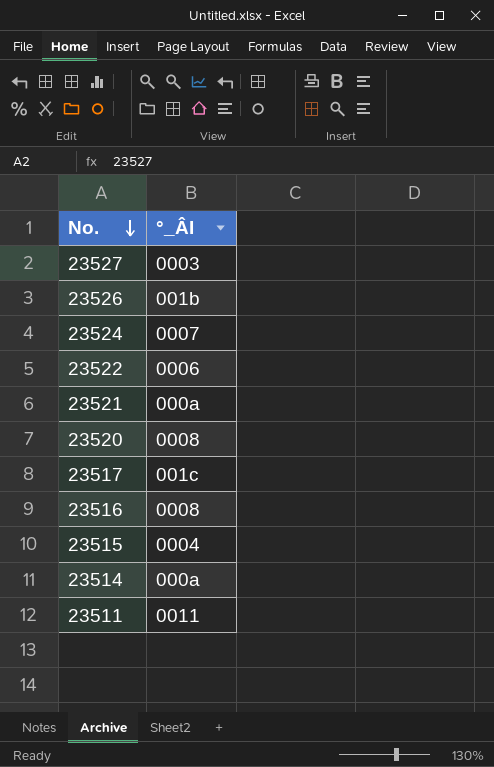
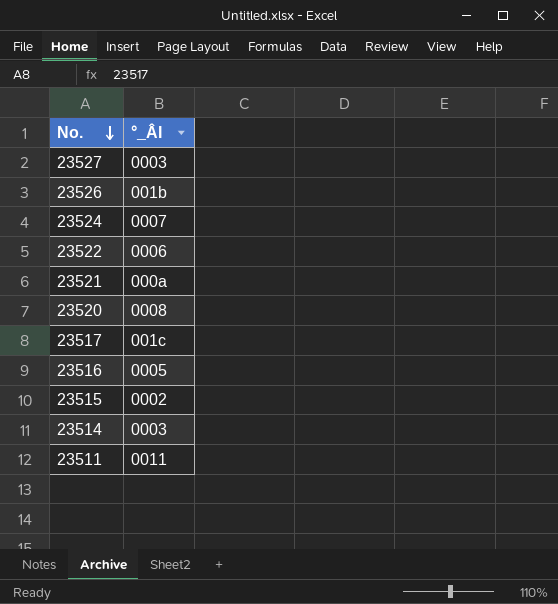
23516 | °_ÂI: 0008 -> 0005
23515 | °_ÂI: 0004 -> 0002
23514 | °_ÂI: 000a -> 0003

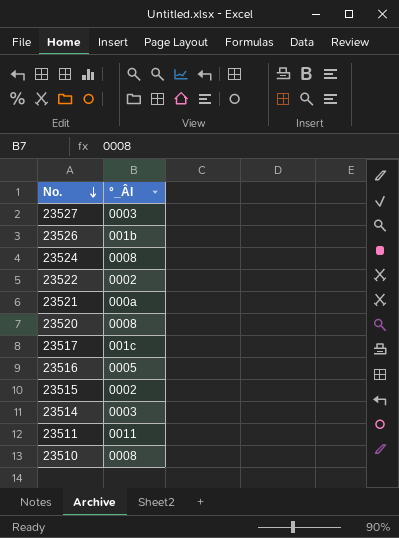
23524 | °_ÂI: 0007 -> 0008
23522 | °_ÂI: 0006 -> 0002
row 23510: none -> 0008

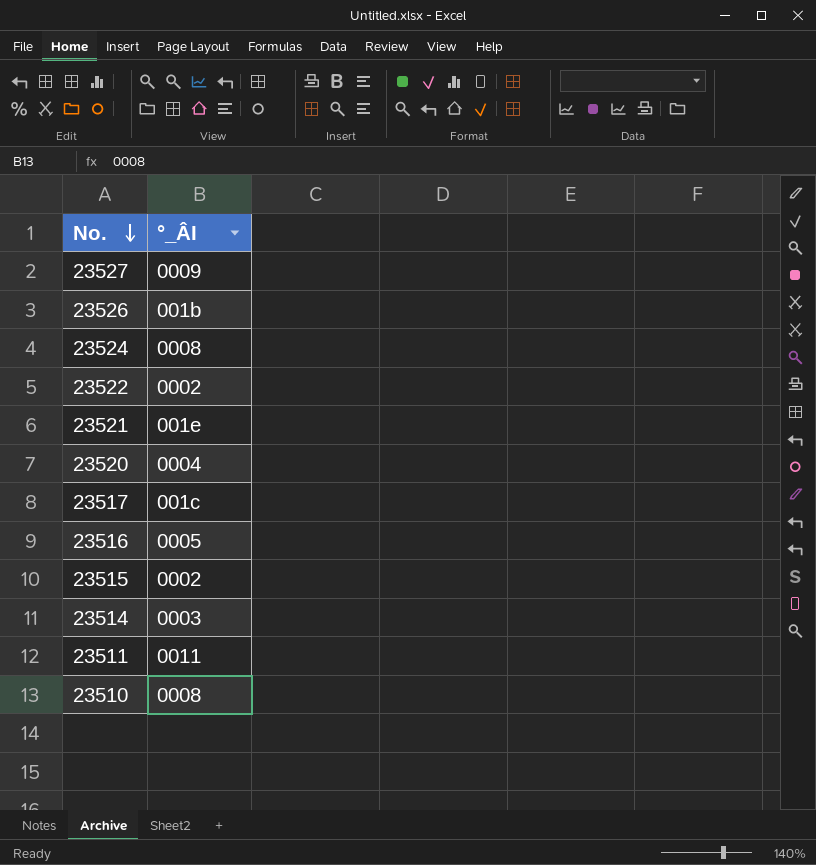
23527 | °_ÂI: 0003 -> 0009
23521 | °_ÂI: 000a -> 001e
23520 | °_ÂI: 0008 -> 0004

